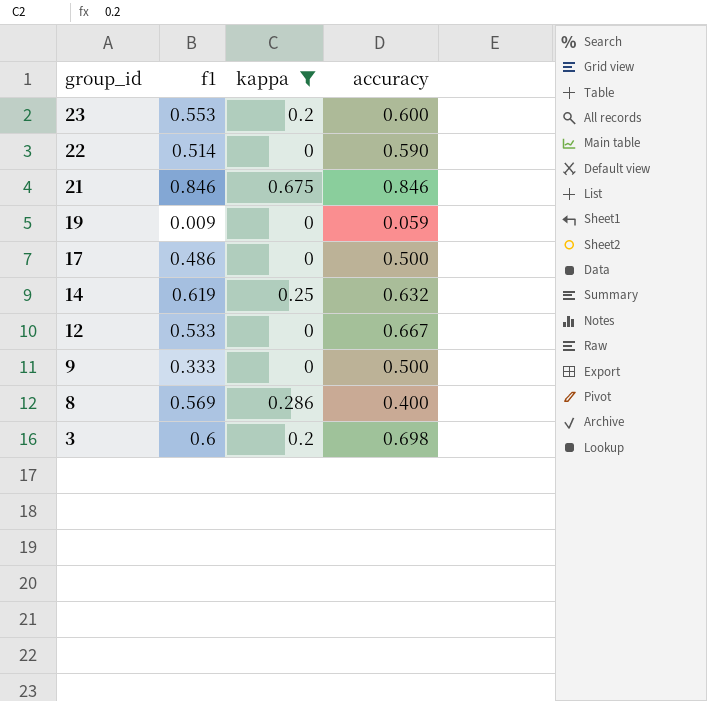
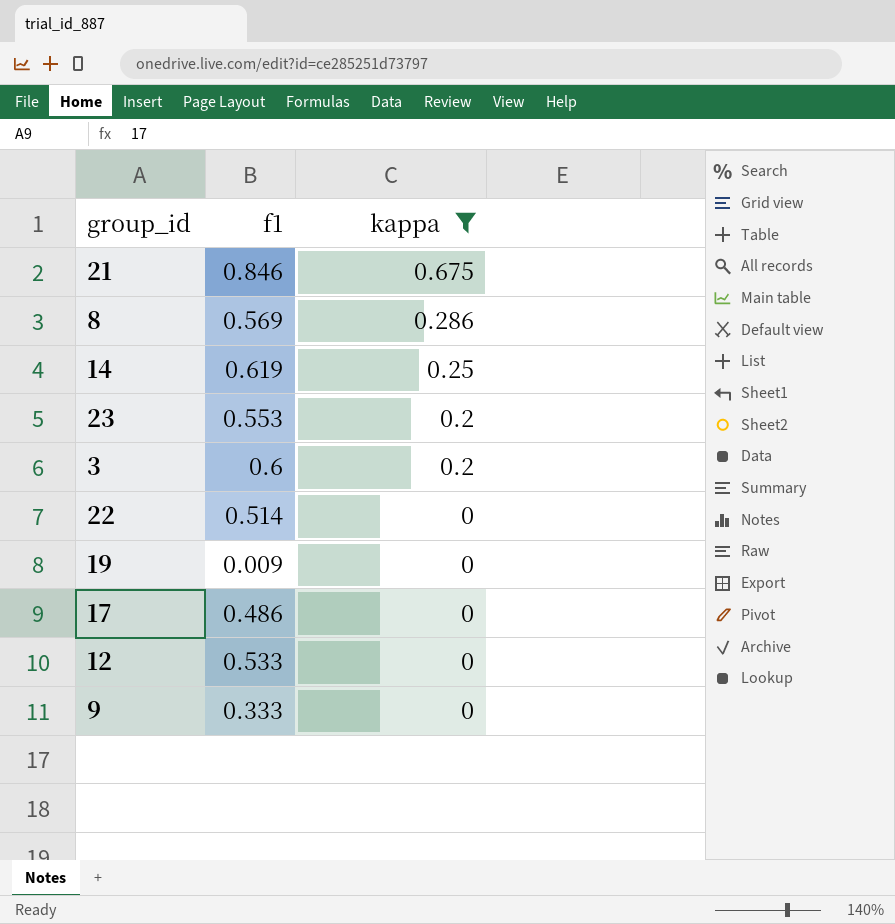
row order: group_id descending -> kappa descending
column accuracy | position: 4 -> none

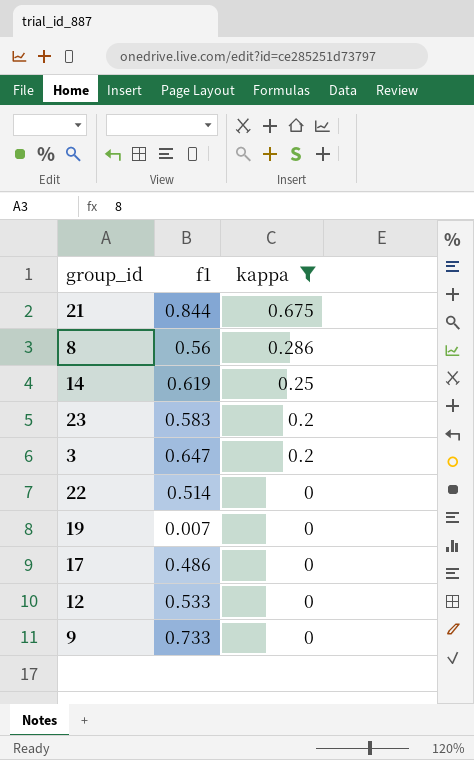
21 | f1: 0.846 -> 0.844
8 | f1: 0.569 -> 0.56
23 | f1: 0.553 -> 0.583
3 | f1: 0.6 -> 0.647
19 | f1: 0.009 -> 0.007
9 | f1: 0.333 -> 0.733

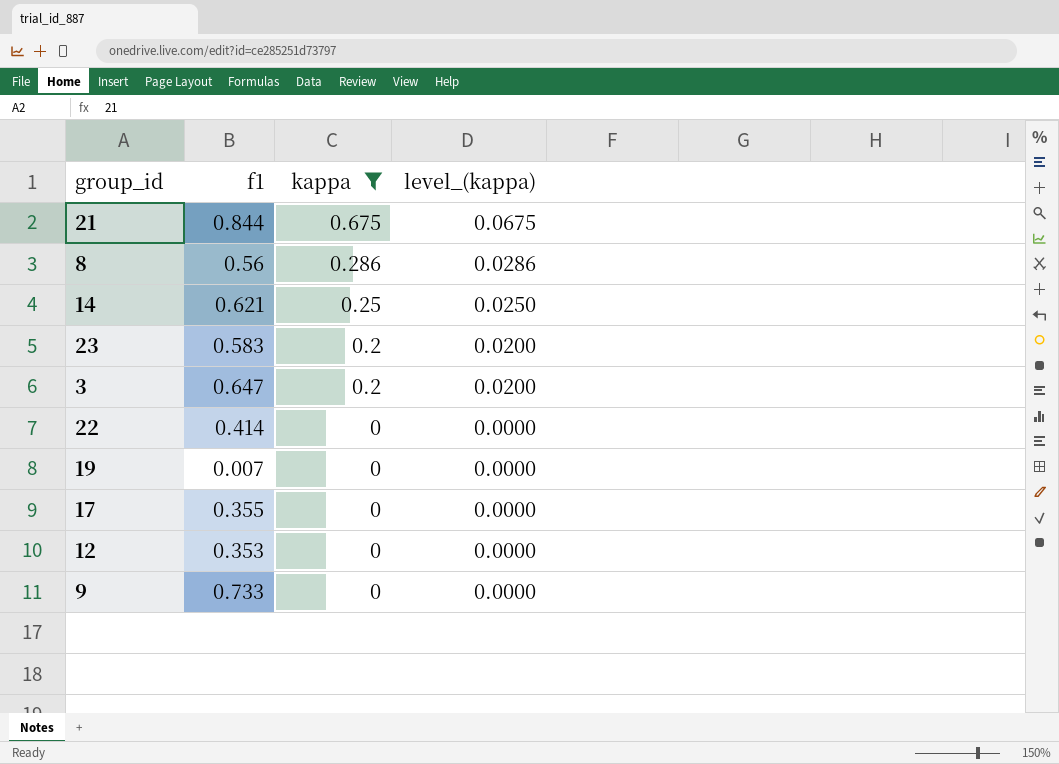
column level_(kappa) | formula: none -> [kappa] * 0.1
14 | f1: 0.619 -> 0.621
22 | f1: 0.514 -> 0.414
17 | f1: 0.486 -> 0.355
12 | f1: 0.533 -> 0.353

